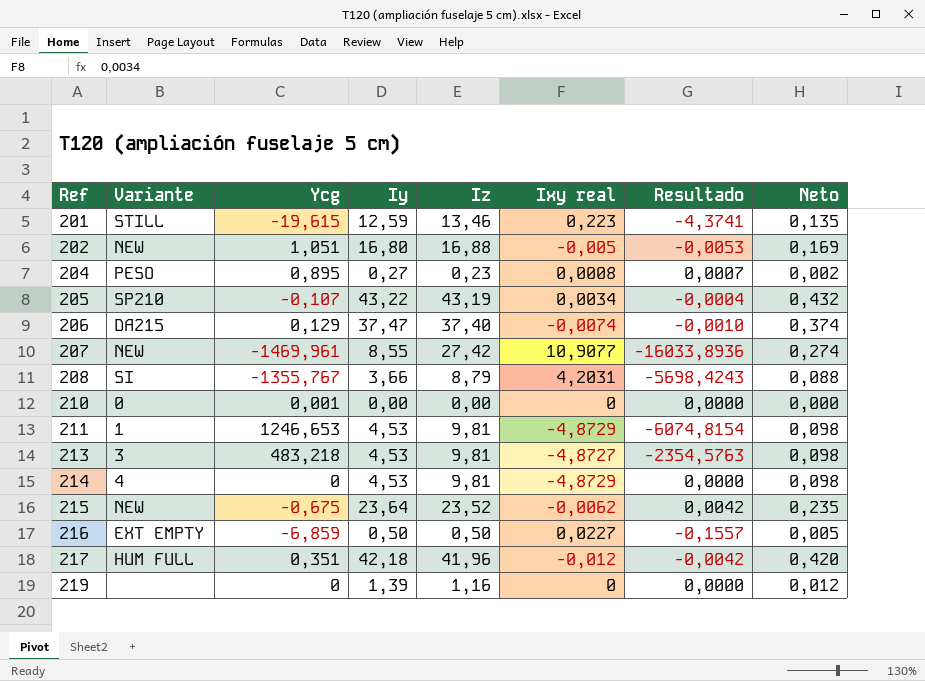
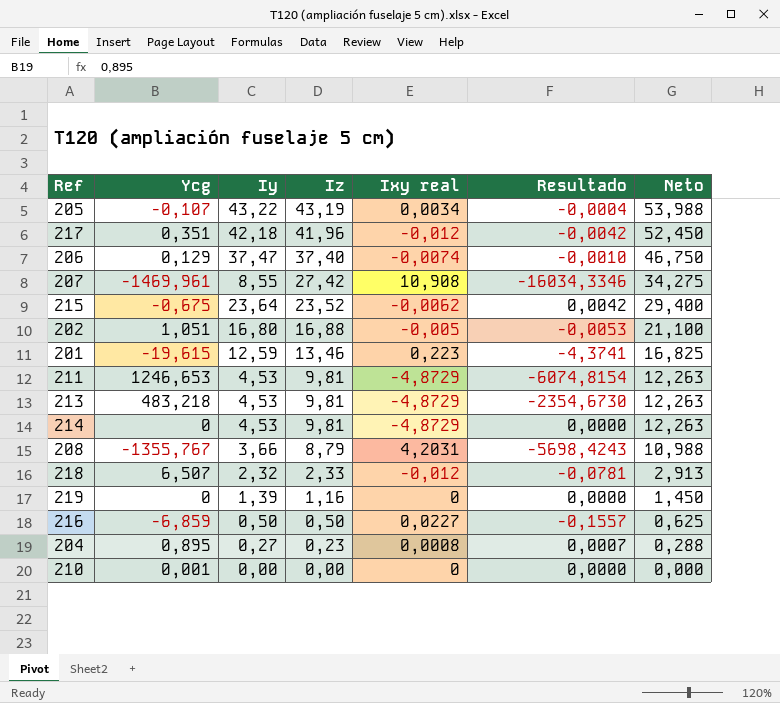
row order: Ref ascending -> Iz descending
column Variante | position: 2 -> none
column Neto | formula: [Iz] * 0,01 -> [Iz] * 1,25
207 | Ixy real: 10,9077 -> 10,908
207 | Resultado: -16033,8936 -> -16034,3346
213 | Ixy real: -4,8727 -> -4,8729
213 | Resultado: -2354,5763 -> -2354,6730
row 218: none -> 6,507 | 2,32 | 2,33 | -0,012 | -0,0781 | 2,913

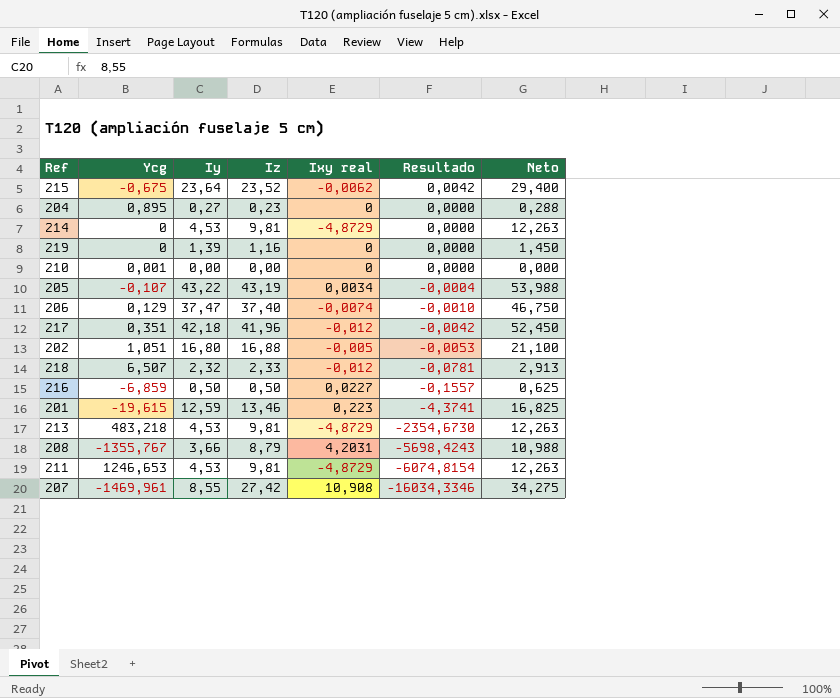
row order: Iz descending -> Resultado descending
204 | Ixy real: 0,0008 -> 0
204 | Resultado: 0,0007 -> 0,0000

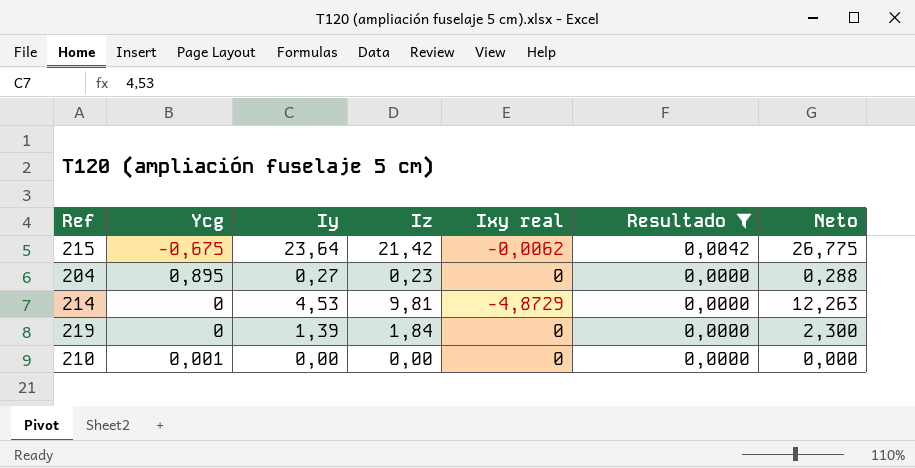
filter: none -> Resultado >= 0,0000
215 | Iz: 23,52 -> 21,42
215 | Neto: 29,400 -> 26,775
219 | Iz: 1,16 -> 1,84
219 | Neto: 1,450 -> 2,300

